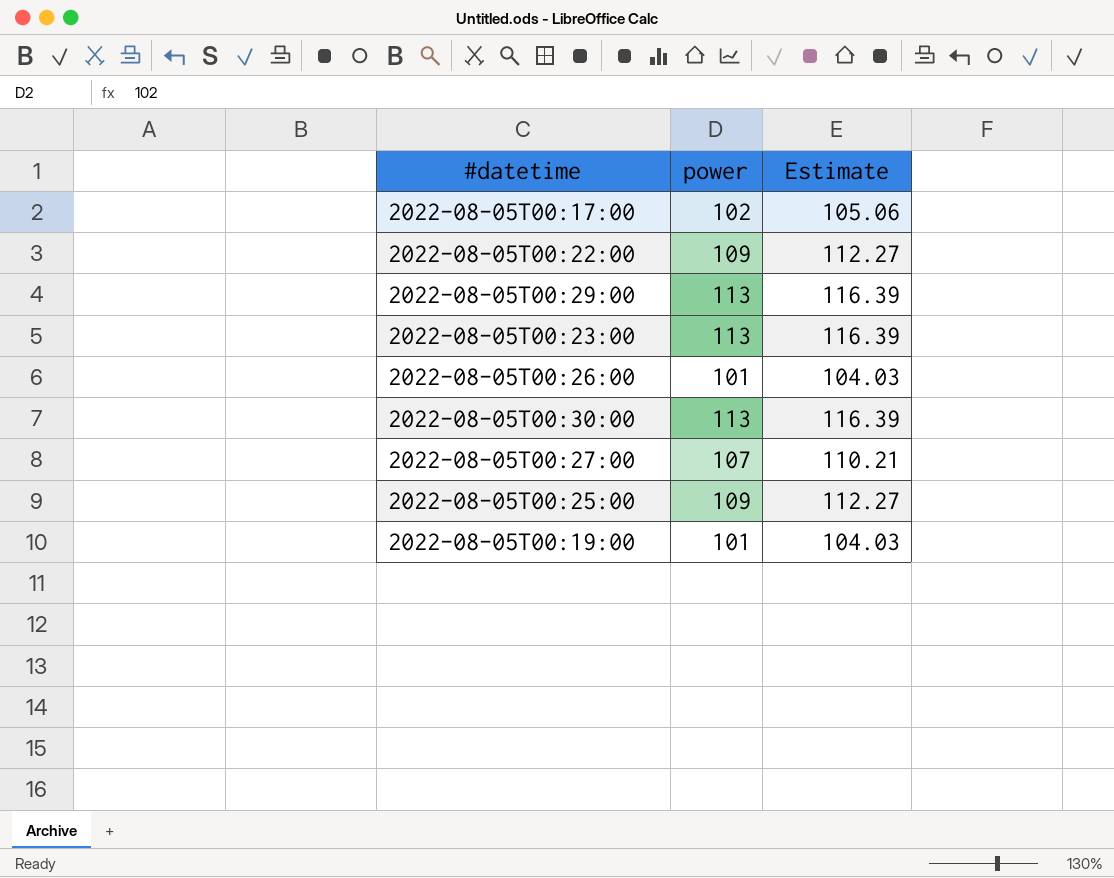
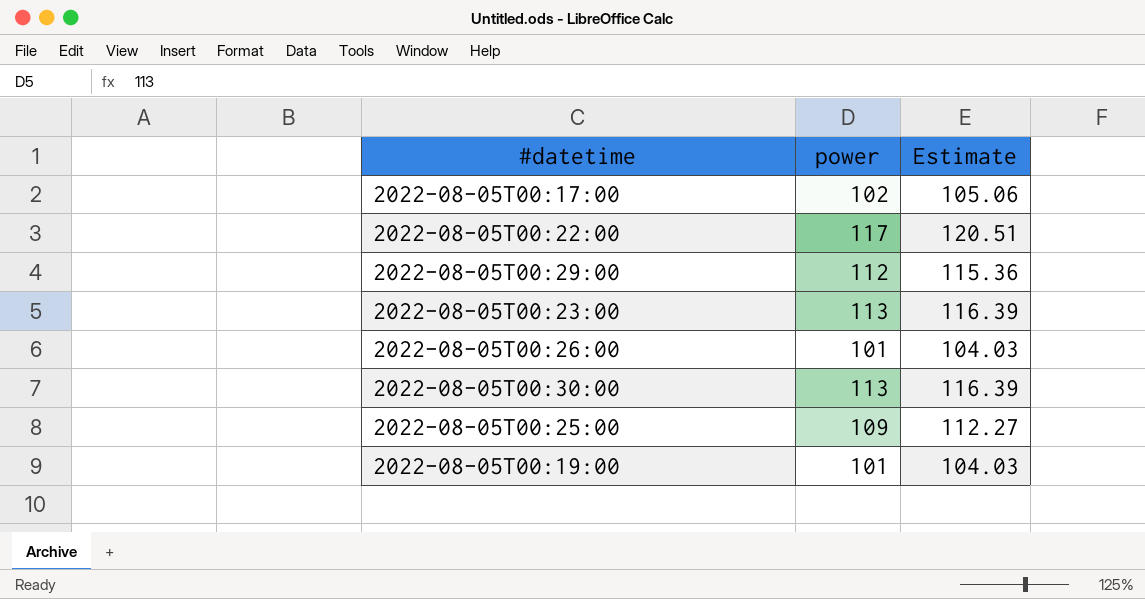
row 2022-08-05T00:27:00: 107 | 110.21 -> none
2022-08-05T00:22:00 | power: 109 -> 117
2022-08-05T00:22:00 | Estimate: 112.27 -> 120.51
2022-08-05T00:29:00 | power: 113 -> 112
2022-08-05T00:29:00 | Estimate: 116.39 -> 115.36

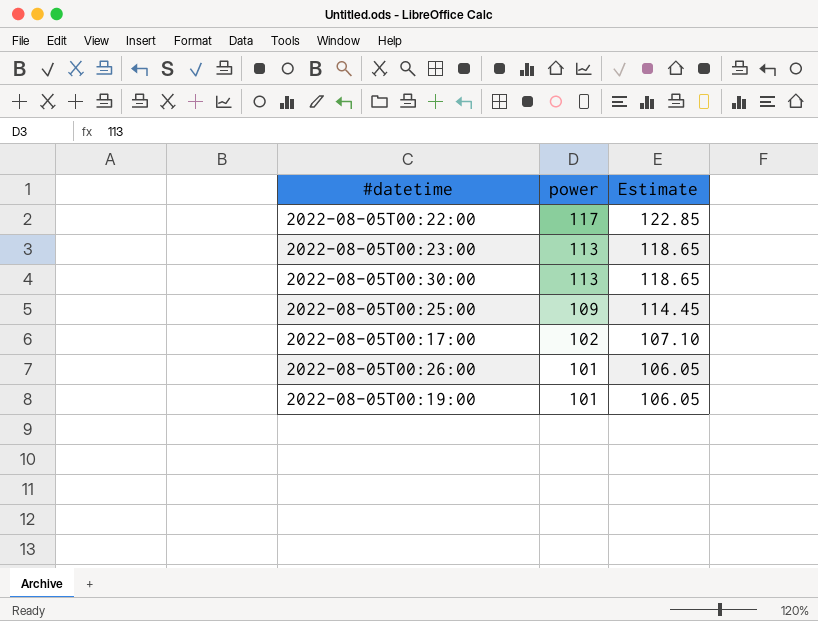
row order: none -> power descending
column Estimate | formula: [power] * 1.03 -> [power] * 1.05
row 2022-08-05T00:29:00: 112 | 115.36 -> none

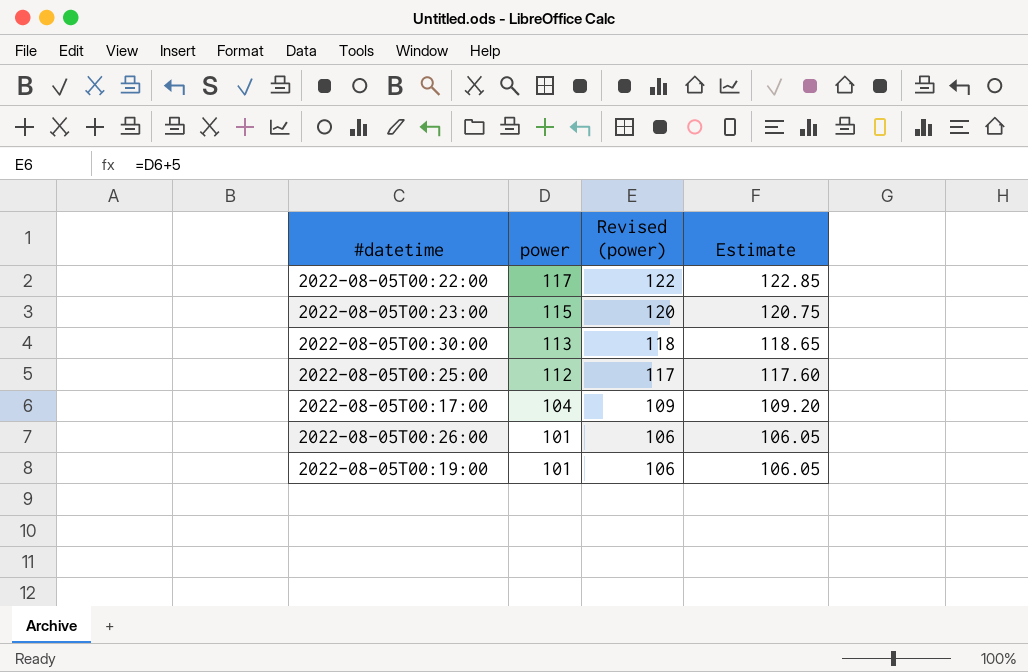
column Revised (power) | formula: none -> [power] + 5
2022-08-05T00:23:00 | power: 113 -> 115
2022-08-05T00:23:00 | Estimate: 118.65 -> 120.75
2022-08-05T00:25:00 | power: 109 -> 112
2022-08-05T00:25:00 | Estimate: 114.45 -> 117.60
2022-08-05T00:17:00 | power: 102 -> 104
2022-08-05T00:17:00 | Estimate: 107.10 -> 109.20

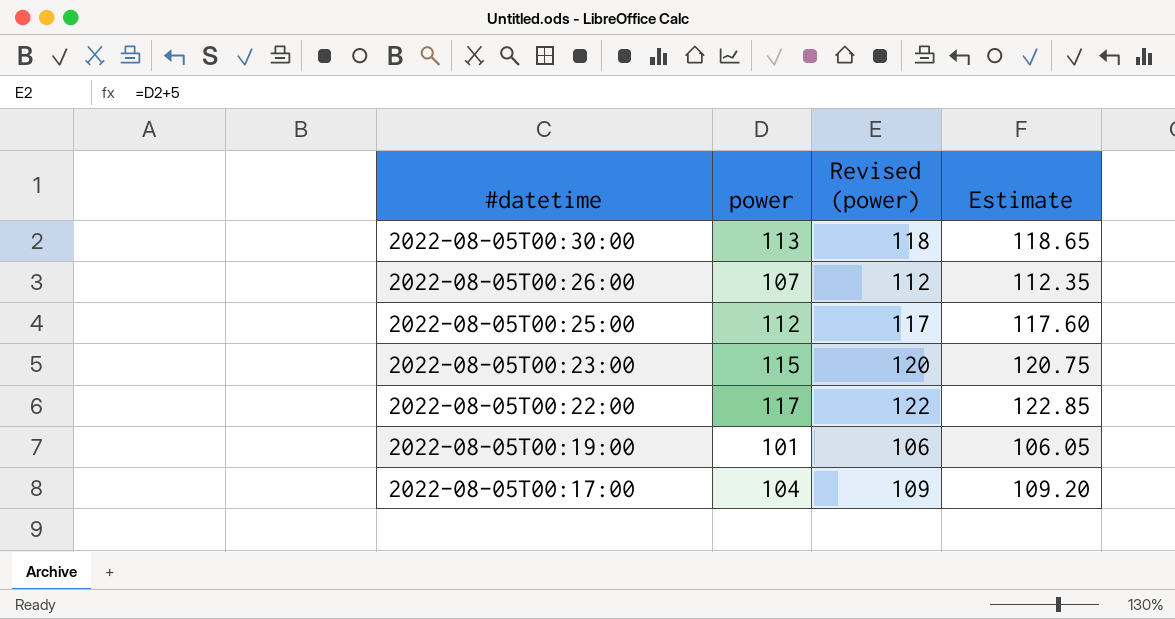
row order: power descending -> #datetime descending
2022-08-05T00:26:00 | power: 101 -> 107
2022-08-05T00:26:00 | Revised (power): 106 -> 112
2022-08-05T00:26:00 | Estimate: 106.05 -> 112.35

